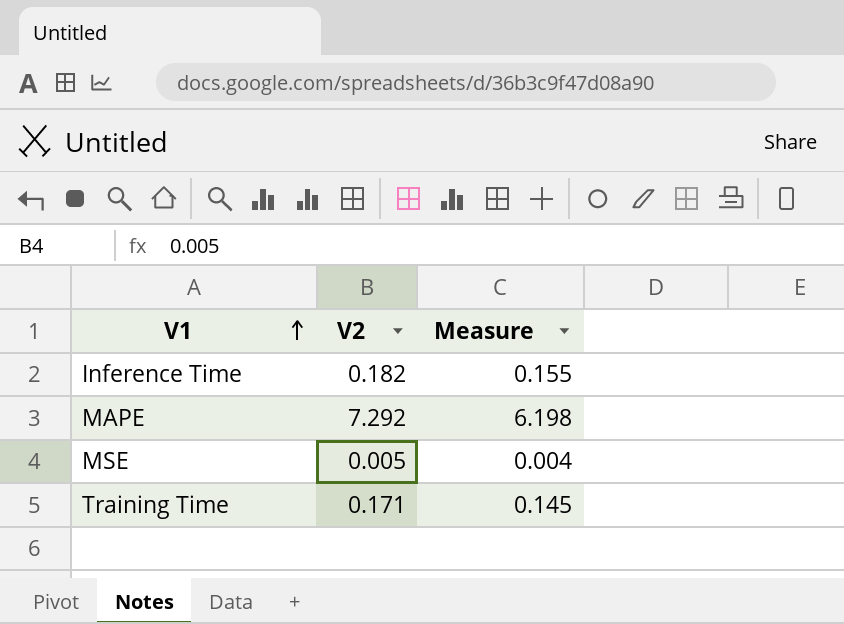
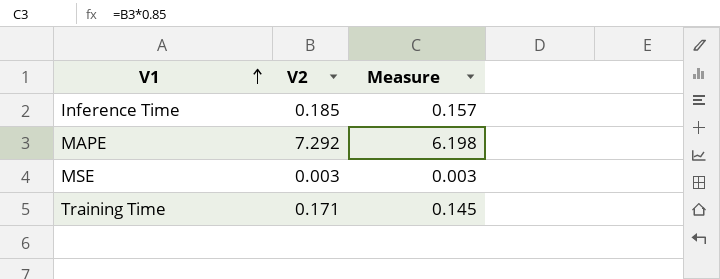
Inference Time | V2: 0.182 -> 0.185
Inference Time | Measure: 0.155 -> 0.157
MSE | V2: 0.005 -> 0.003
MSE | Measure: 0.004 -> 0.003

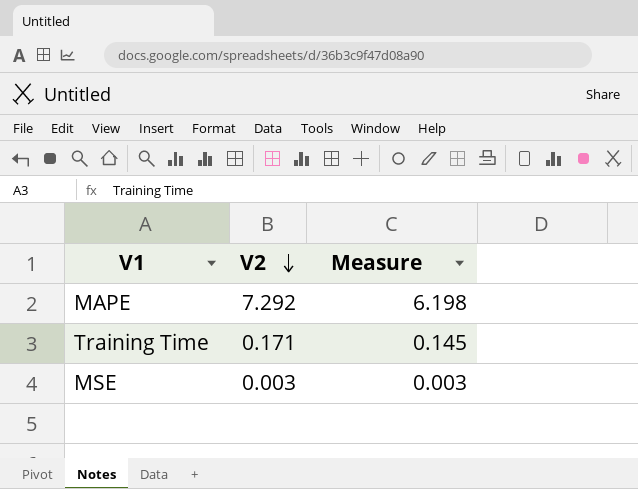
row order: V1 ascending -> V2 descending
row Inference Time: 0.185 | 0.157 -> none

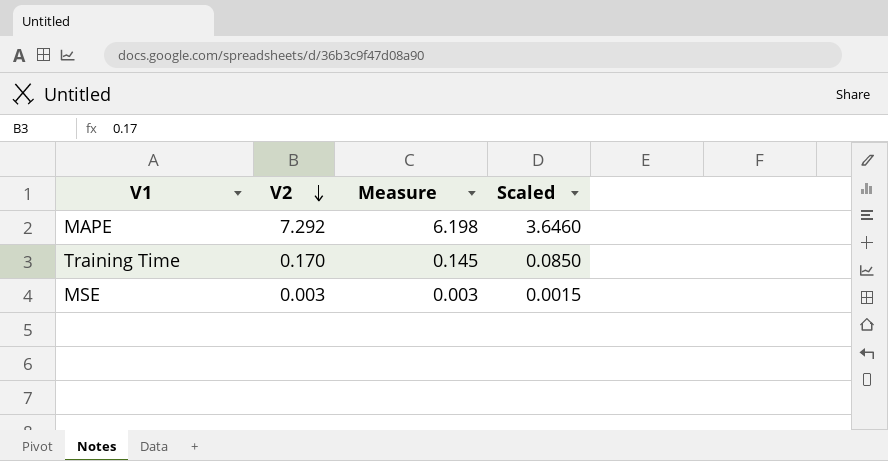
column Scaled | formula: none -> [V2] * 0.5
Training Time | V2: 0.171 -> 0.170

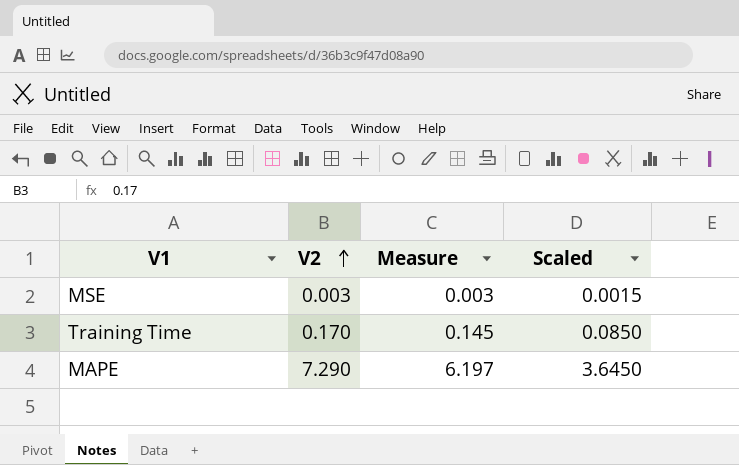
row order: V2 descending -> V2 ascending
MAPE | V2: 7.292 -> 7.290
MAPE | Measure: 6.198 -> 6.197
MAPE | Scaled: 3.6460 -> 3.6450

